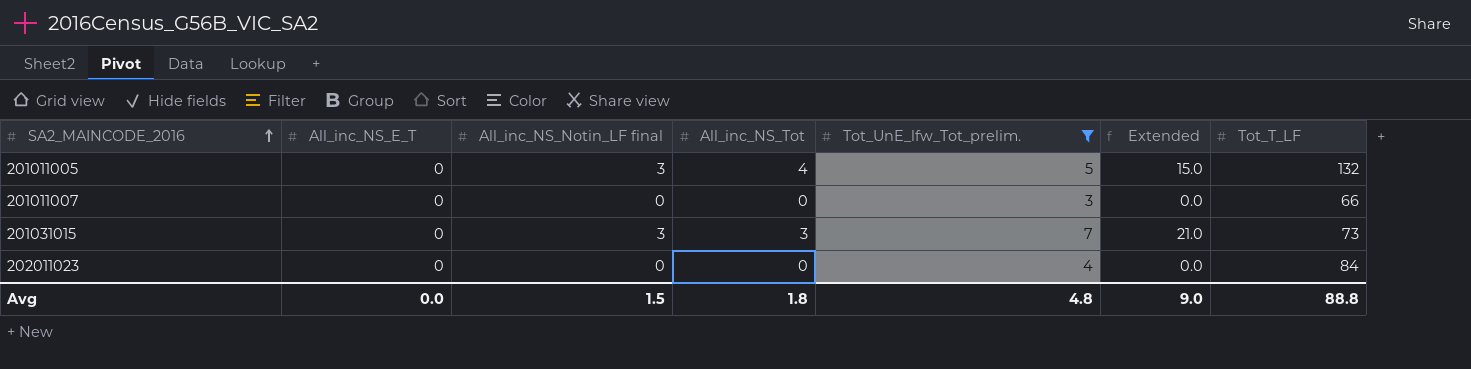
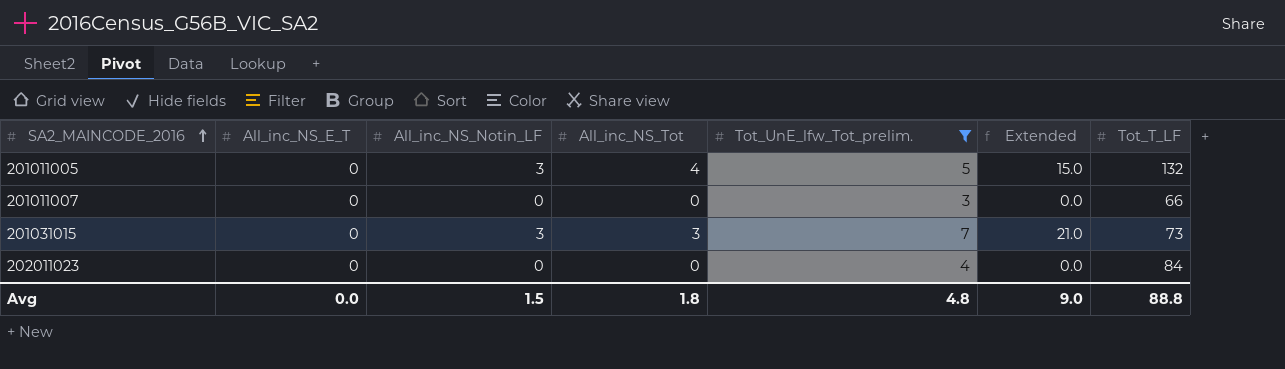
column name: All_inc_NS_Notin_LF final -> All_inc_NS_Notin_LF

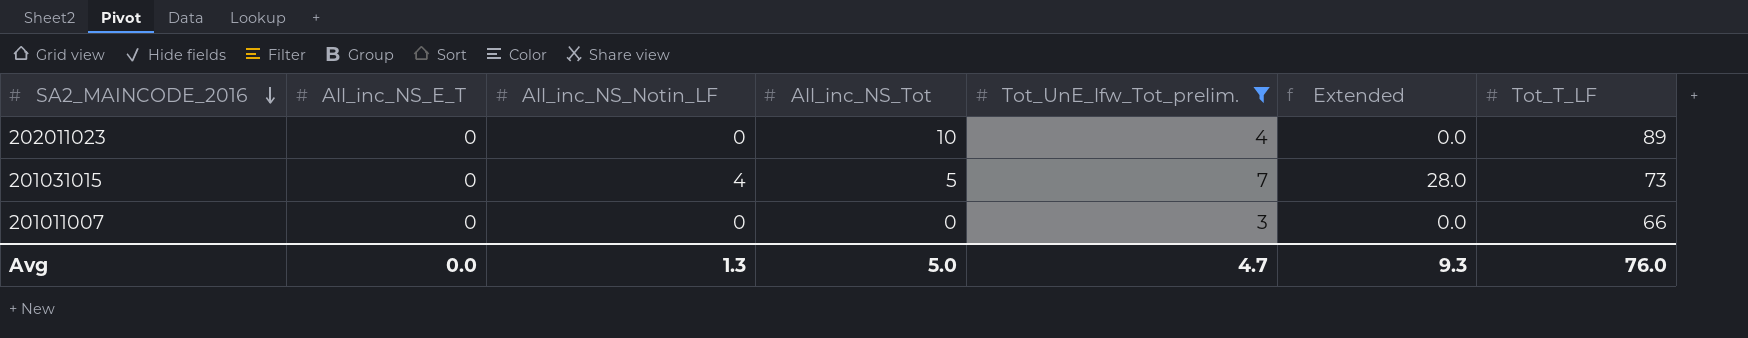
row order: SA2_MAINCODE_2016 ascending -> SA2_MAINCODE_2016 descending
row 201011005: 0 | 3 | 4 | 5 | 15.0 | 132 -> none
202011023 | All_inc_NS_Tot: 0 -> 10
202011023 | Tot_T_LF: 84 -> 89
201031015 | All_inc_NS_Notin_LF: 3 -> 4
201031015 | All_inc_NS_Tot: 3 -> 5
201031015 | Extended: 21.0 -> 28.0
Avg | All_inc_NS_Notin_LF: 1.5 -> 1.3
Avg | All_inc_NS_Tot: 1.8 -> 5.0
Avg | Tot_UnE_lfw_Tot_prelim.: 4.8 -> 4.7
Avg | Extended: 9.0 -> 9.3
Avg | Tot_T_LF: 88.8 -> 76.0

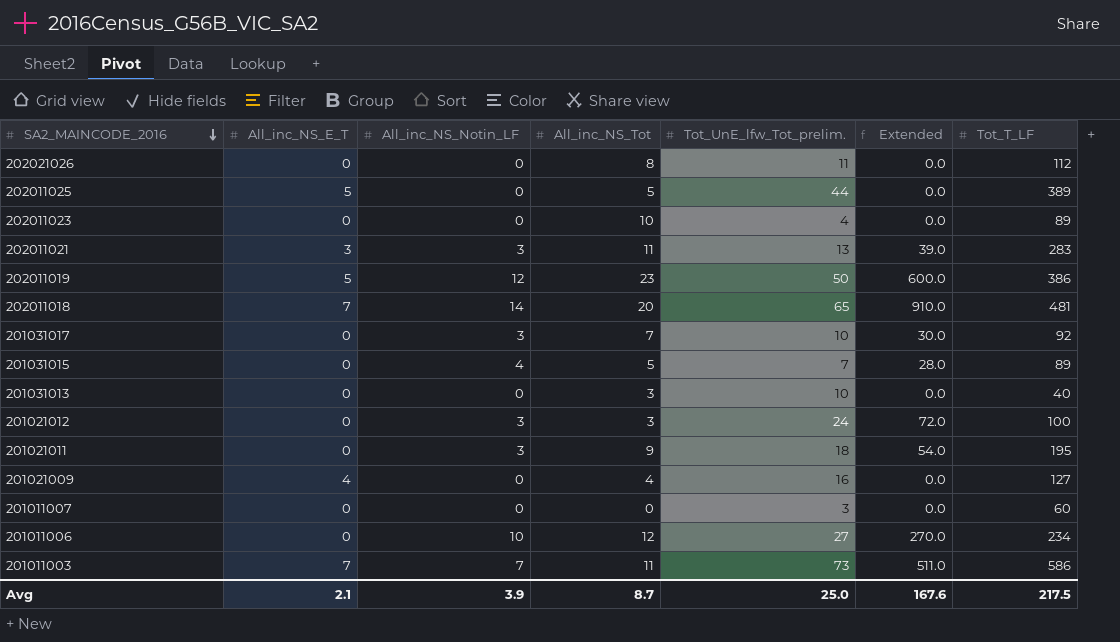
filter: Tot_UnE_lfw_Tot_prelim. <= 7 -> none
201031015 | Tot_T_LF: 73 -> 89
201011007 | Tot_T_LF: 66 -> 60
Avg | All_inc_NS_E_T: 0.0 -> 2.1
Avg | All_inc_NS_Notin_LF: 1.3 -> 3.9
Avg | All_inc_NS_Tot: 5.0 -> 8.7
Avg | Tot_UnE_lfw_Tot_prelim.: 4.7 -> 25.0
Avg | Extended: 9.3 -> 167.6
Avg | Tot_T_LF: 76.0 -> 217.5

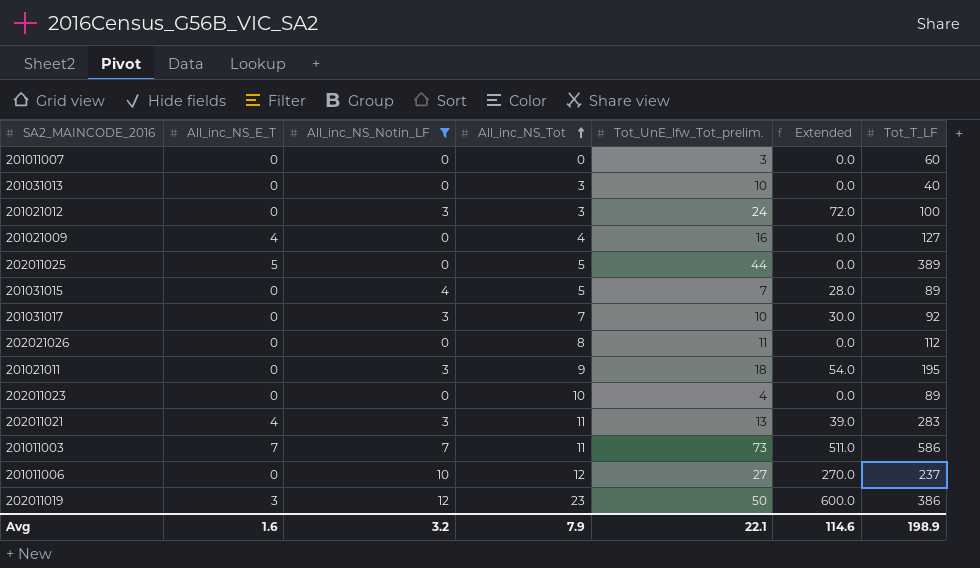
filter: none -> All_inc_NS_Notin_LF != 14
row order: SA2_MAINCODE_2016 descending -> All_inc_NS_Tot ascending
202011021 | All_inc_NS_E_T: 3 -> 4
201011006 | Tot_T_LF: 234 -> 237
202011019 | All_inc_NS_E_T: 5 -> 3
Avg | All_inc_NS_E_T: 2.1 -> 1.6
Avg | All_inc_NS_Notin_LF: 3.9 -> 3.2
Avg | All_inc_NS_Tot: 8.7 -> 7.9
Avg | Tot_UnE_lfw_Tot_prelim.: 25.0 -> 22.1
Avg | Extended: 167.6 -> 114.6
Avg | Tot_T_LF: 217.5 -> 198.9

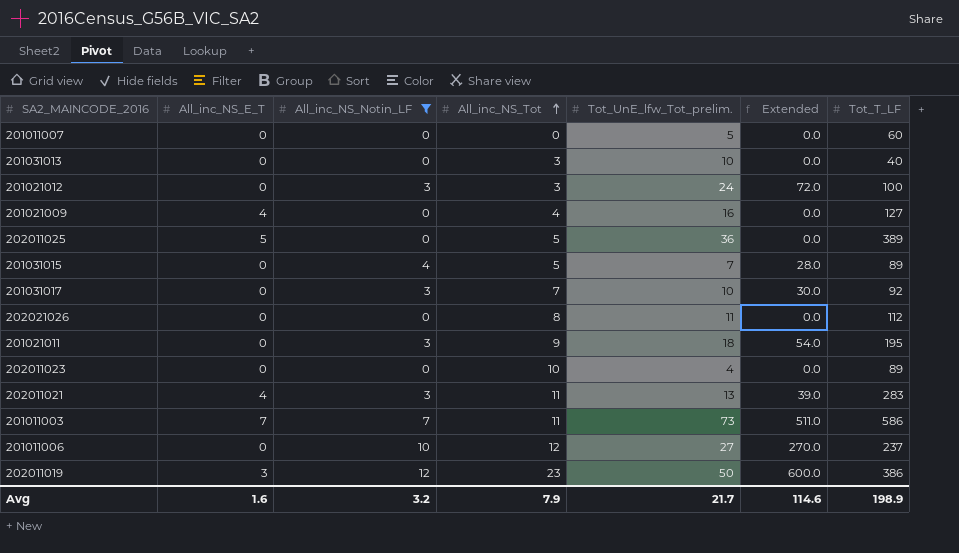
201011007 | Tot_UnE_lfw_Tot_prelim.: 3 -> 5
202011025 | Tot_UnE_lfw_Tot_prelim.: 44 -> 36
Avg | Tot_UnE_lfw_Tot_prelim.: 22.1 -> 21.7

